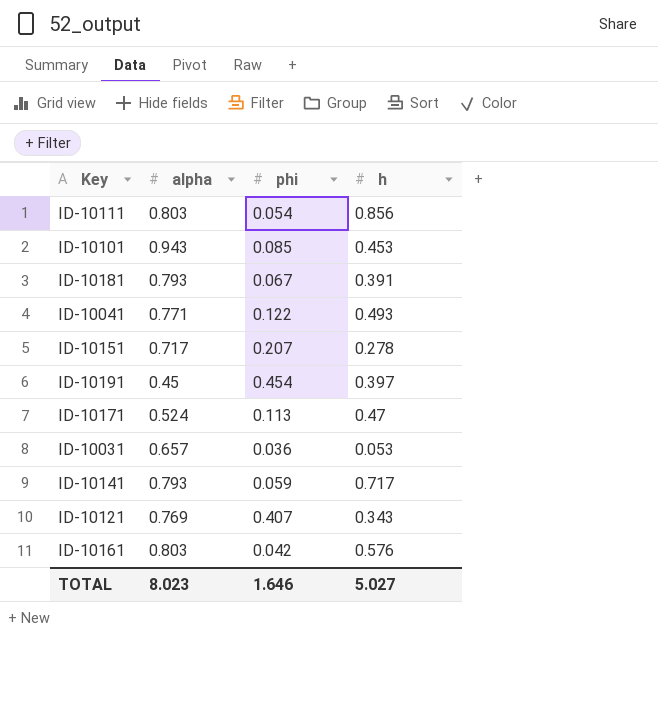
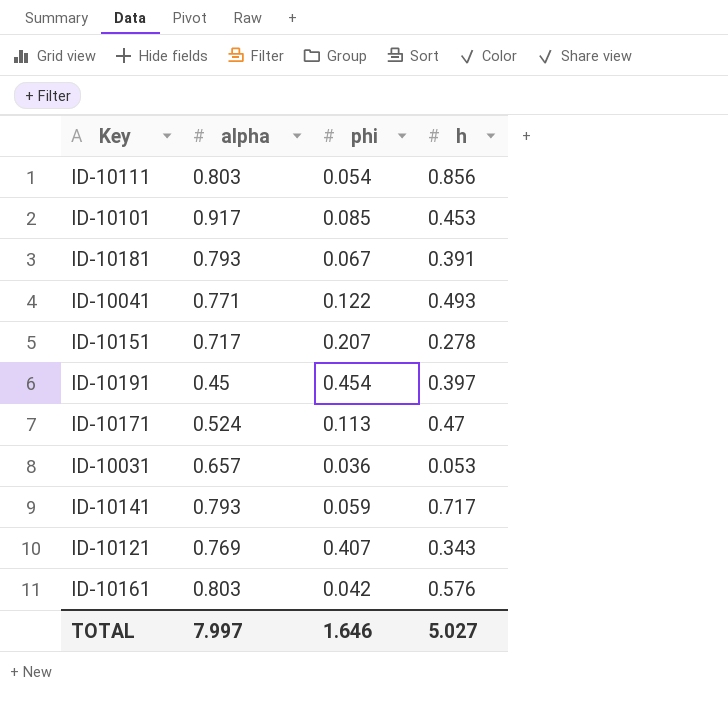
ID-10101 | alpha: 0.943 -> 0.917
TOTAL | alpha: 8.023 -> 7.997

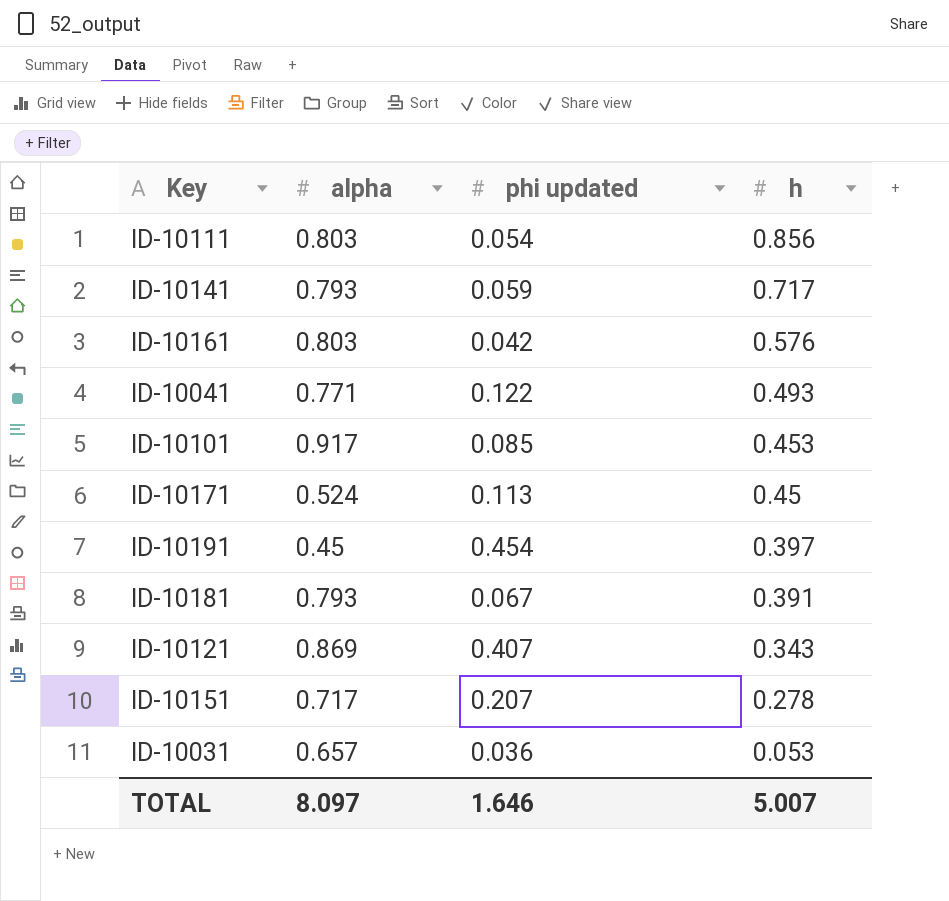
row order: none -> h descending
column name: phi -> phi updated
ID-10171 | h: 0.47 -> 0.45
ID-10121 | alpha: 0.769 -> 0.869
TOTAL | alpha: 7.997 -> 8.097
TOTAL | h: 5.027 -> 5.007

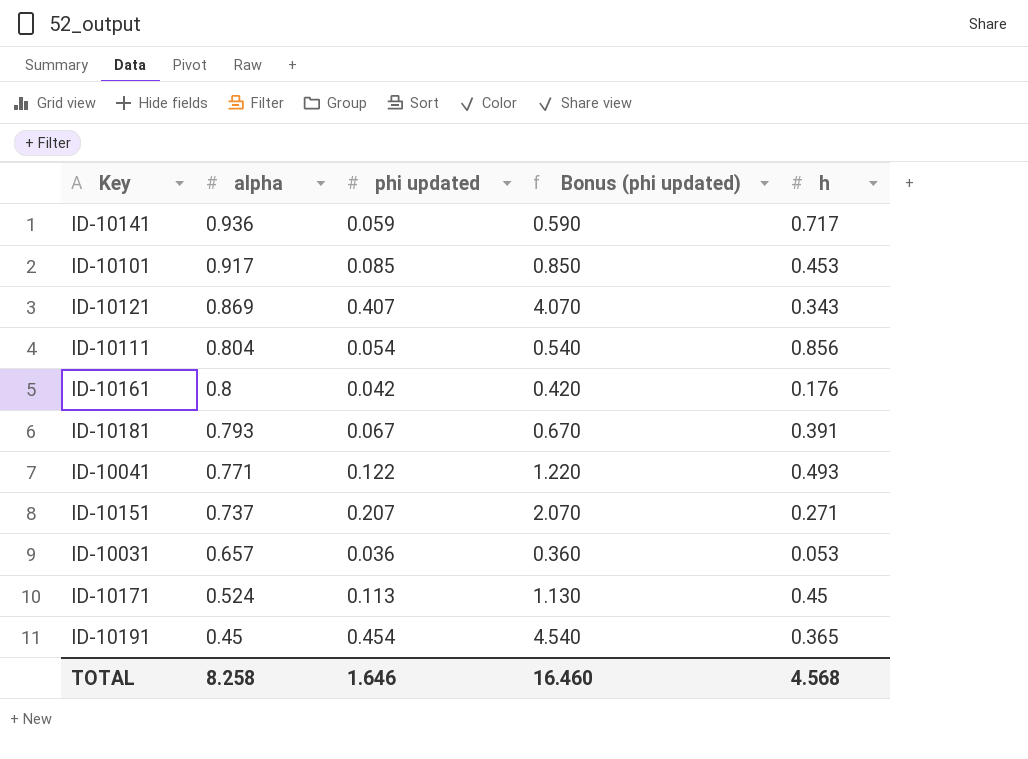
row order: h descending -> alpha descending
column Bonus (phi updated) | formula: none -> [phi updated] * 10
ID-10141 | alpha: 0.793 -> 0.936
ID-10111 | alpha: 0.803 -> 0.804
ID-10161 | alpha: 0.803 -> 0.8
ID-10161 | h: 0.576 -> 0.176
ID-10151 | alpha: 0.717 -> 0.737
ID-10151 | h: 0.278 -> 0.271
ID-10191 | h: 0.397 -> 0.365
TOTAL | alpha: 8.097 -> 8.258
TOTAL | h: 5.007 -> 4.568

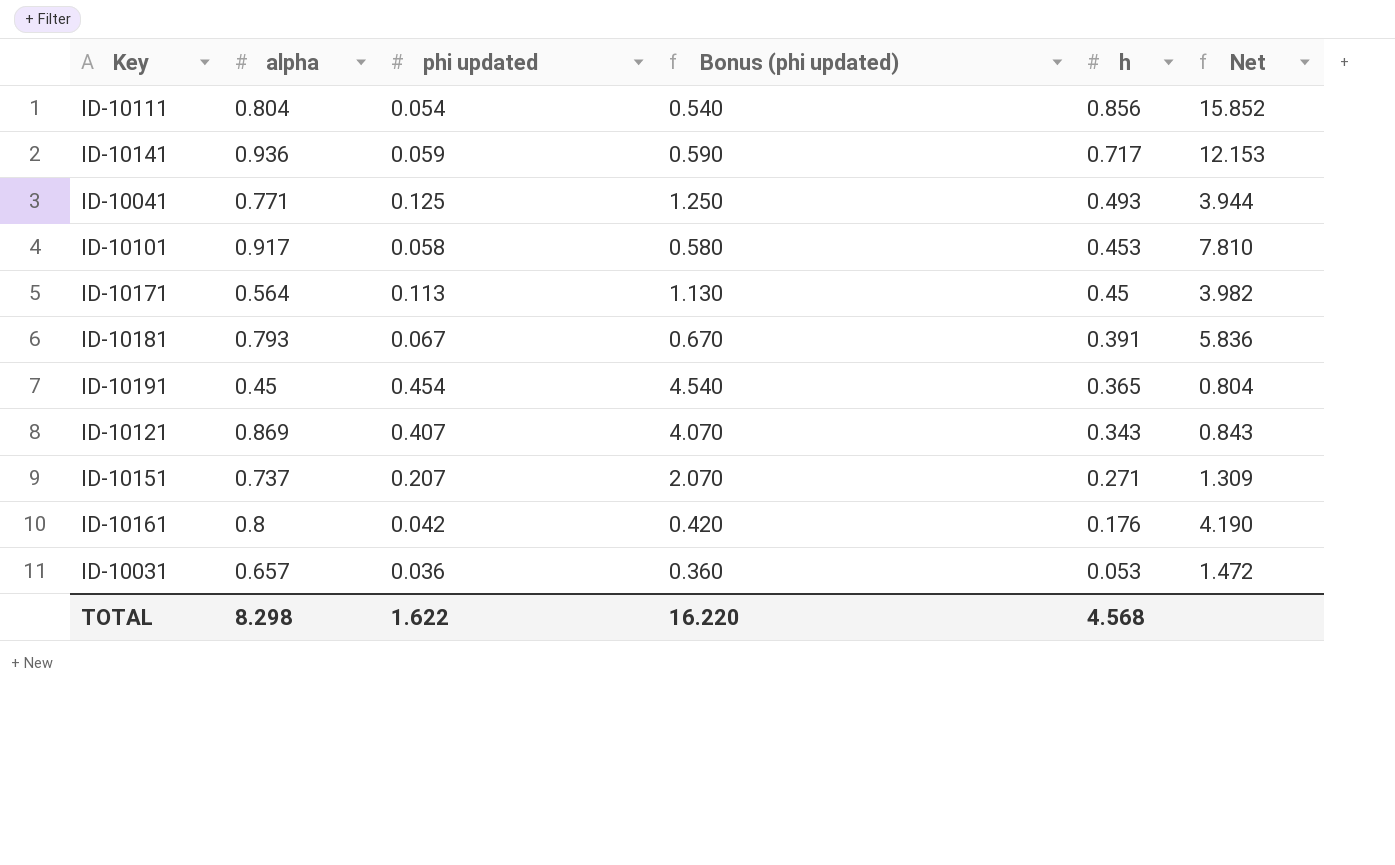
row order: alpha descending -> h descending
column Net | formula: none -> [h] / [phi updated]
ID-10041 | phi updated: 0.122 -> 0.125
ID-10041 | Bonus (phi updated): 1.220 -> 1.250
ID-10101 | phi updated: 0.085 -> 0.058
ID-10101 | Bonus (phi updated): 0.850 -> 0.580
ID-10171 | alpha: 0.524 -> 0.564
TOTAL | alpha: 8.258 -> 8.298
TOTAL | phi updated: 1.646 -> 1.622
TOTAL | Bonus (phi updated): 16.460 -> 16.220

